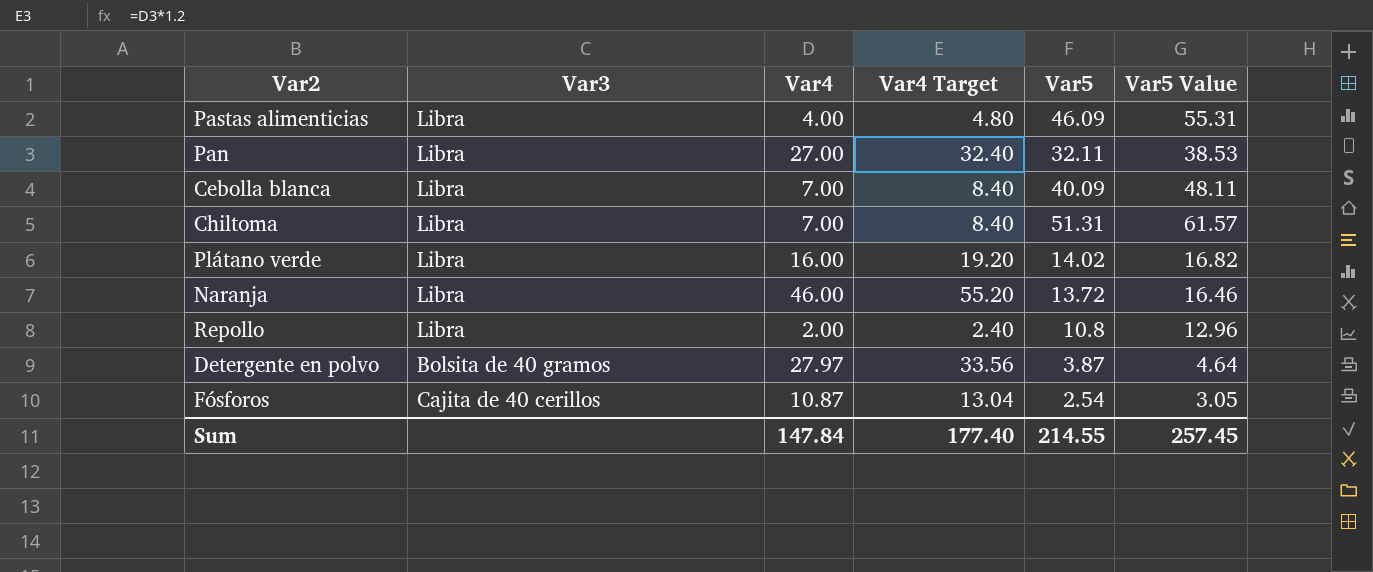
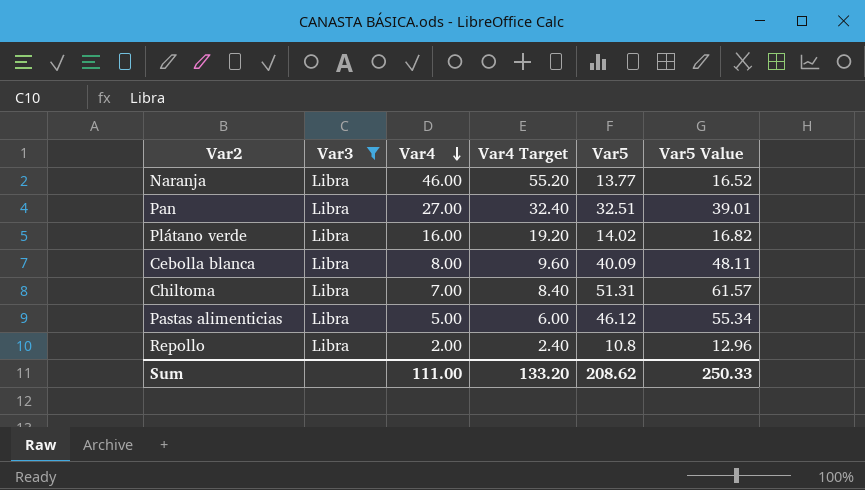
filter: none -> Var3 = Libra
row order: none -> Var4 descending
Naranja | Var5: 13.72 -> 13.77
Naranja | Var5 Value: 16.46 -> 16.52
Pan | Var5: 32.11 -> 32.51
Pan | Var5 Value: 38.53 -> 39.01
Cebolla blanca | Var4: 7.00 -> 8.00
Cebolla blanca | Var4 Target: 8.40 -> 9.60
Pastas alimenticias | Var4: 4.00 -> 5.00
Pastas alimenticias | Var4 Target: 4.80 -> 6.00
Pastas alimenticias | Var5: 46.09 -> 46.12
Pastas alimenticias | Var5 Value: 55.31 -> 55.34
Sum | Var4: 147.84 -> 111.00
Sum | Var4 Target: 177.40 -> 133.20
Sum | Var5: 214.55 -> 208.62
Sum | Var5 Value: 257.45 -> 250.33

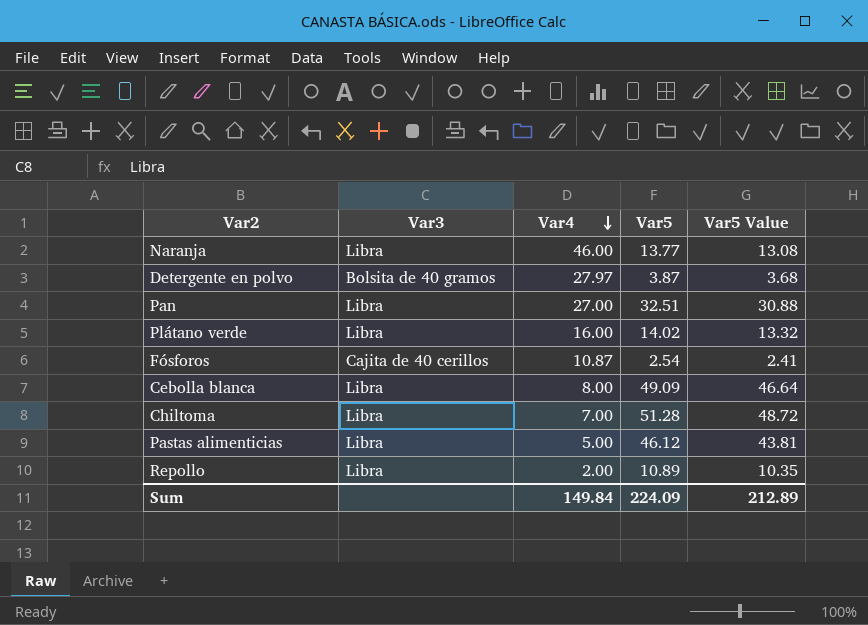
filter: Var3 = Libra -> none
column Var4 Target | formula: [Var4] * 1.2 -> none
column Var5 Value | formula: [Var5] * 1.2 -> [Var5] * 0.95
Cebolla blanca | Var5: 40.09 -> 49.09
Chiltoma | Var5: 51.31 -> 51.28
Repollo | Var5: 10.8 -> 10.89
Sum | Var4: 111.00 -> 149.84
Sum | Var5: 208.62 -> 224.09
Sum | Var5 Value: 250.33 -> 212.89

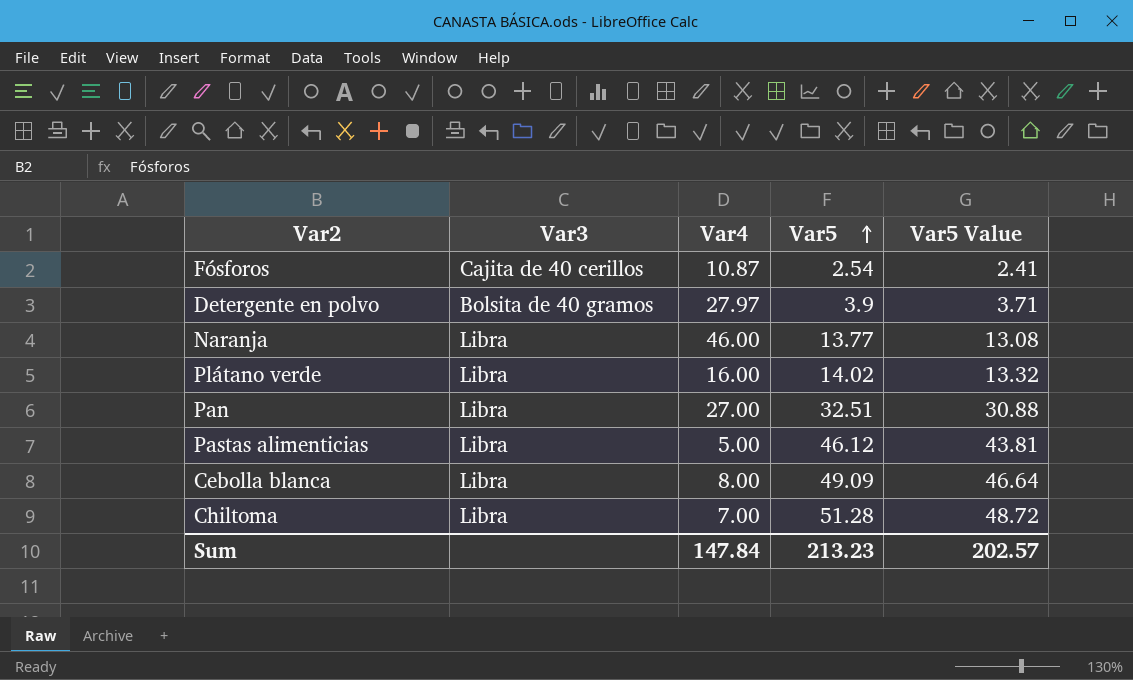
row order: Var4 descending -> Var5 ascending
row Repollo: Libra | 2.00 | 10.89 | 10.35 -> none
Detergente en polvo | Var5: 3.87 -> 3.9
Detergente en polvo | Var5 Value: 3.68 -> 3.71
Sum | Var4: 149.84 -> 147.84
Sum | Var5: 224.09 -> 213.23
Sum | Var5 Value: 212.89 -> 202.57

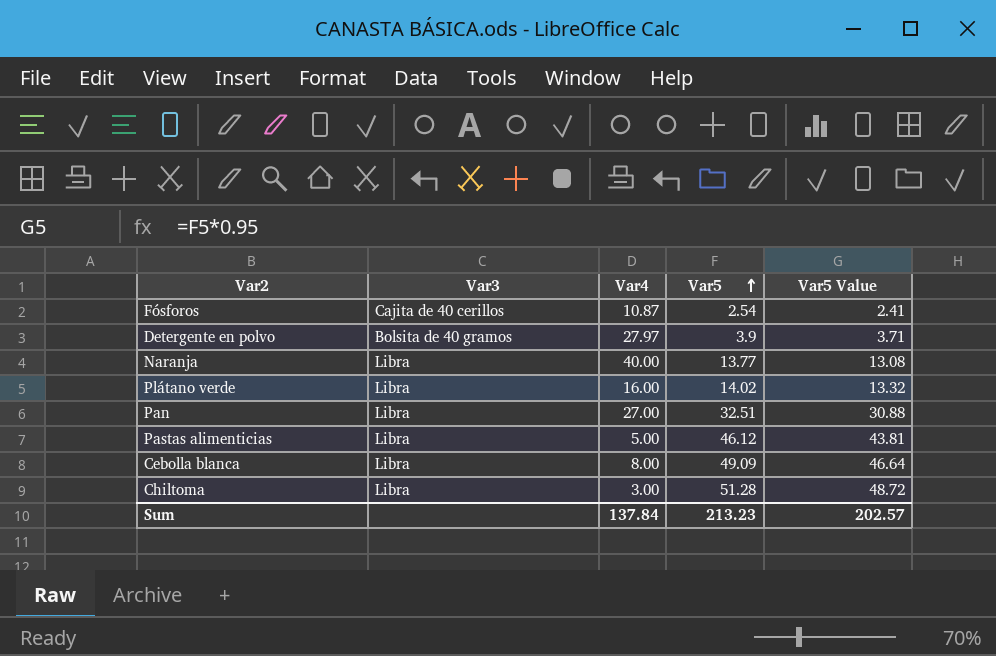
Naranja | Var4: 46.00 -> 40.00
Chiltoma | Var4: 7.00 -> 3.00
Sum | Var4: 147.84 -> 137.84

